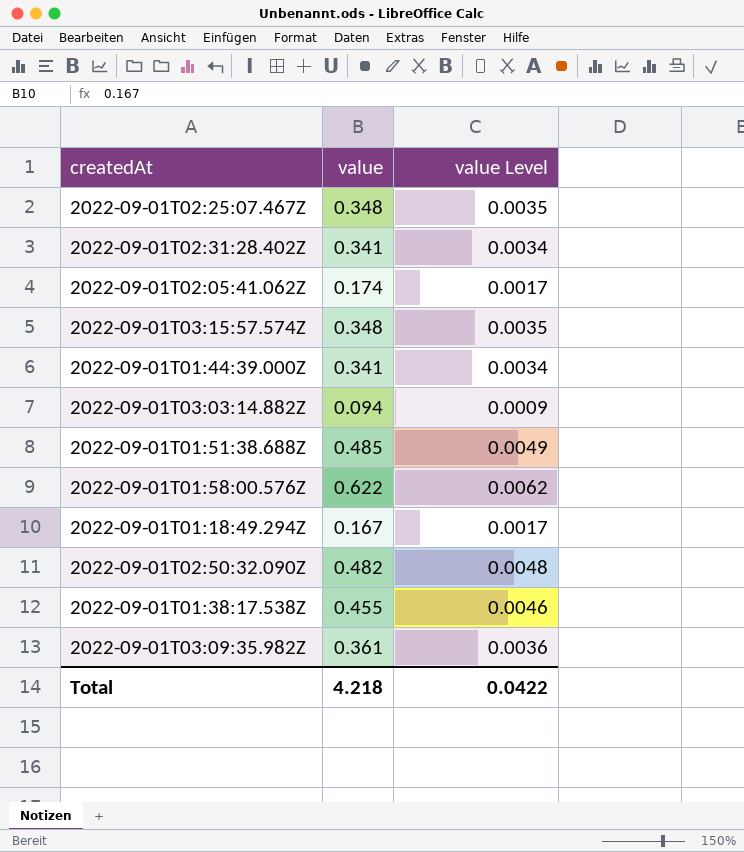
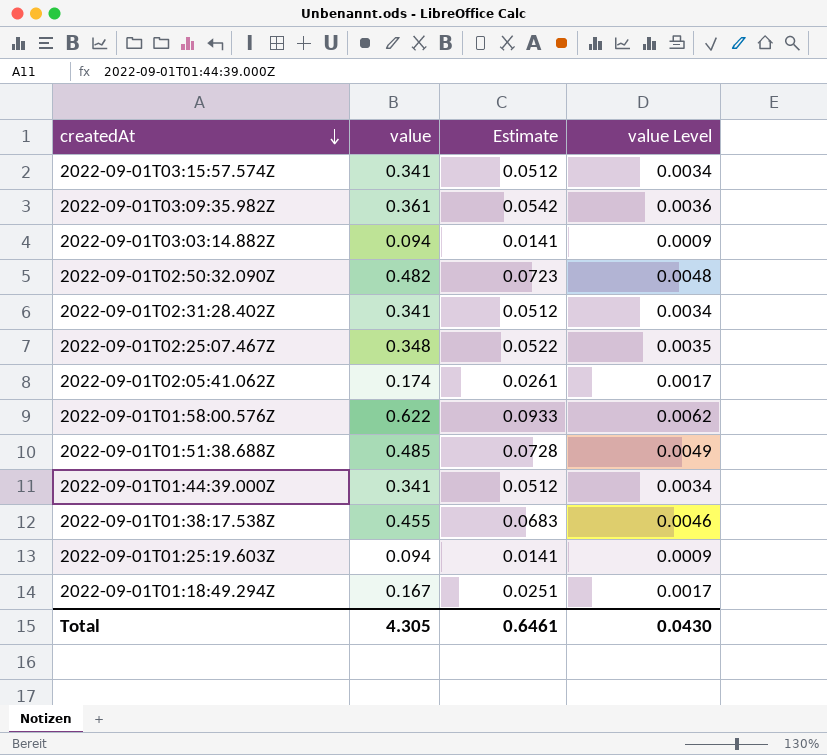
row order: none -> createdAt descending
column Estimate | formula: none -> [value] * 0.15
2022-09-01T03:15:57.574Z | value: 0.348 -> 0.341
2022-09-01T03:15:57.574Z | value Level: 0.0035 -> 0.0034
row 2022-09-01T01:25:19.603Z: none -> 0.094 | 0.0141 | 0.0009
Total | value: 4.218 -> 4.305
Total | value Level: 0.0422 -> 0.0430

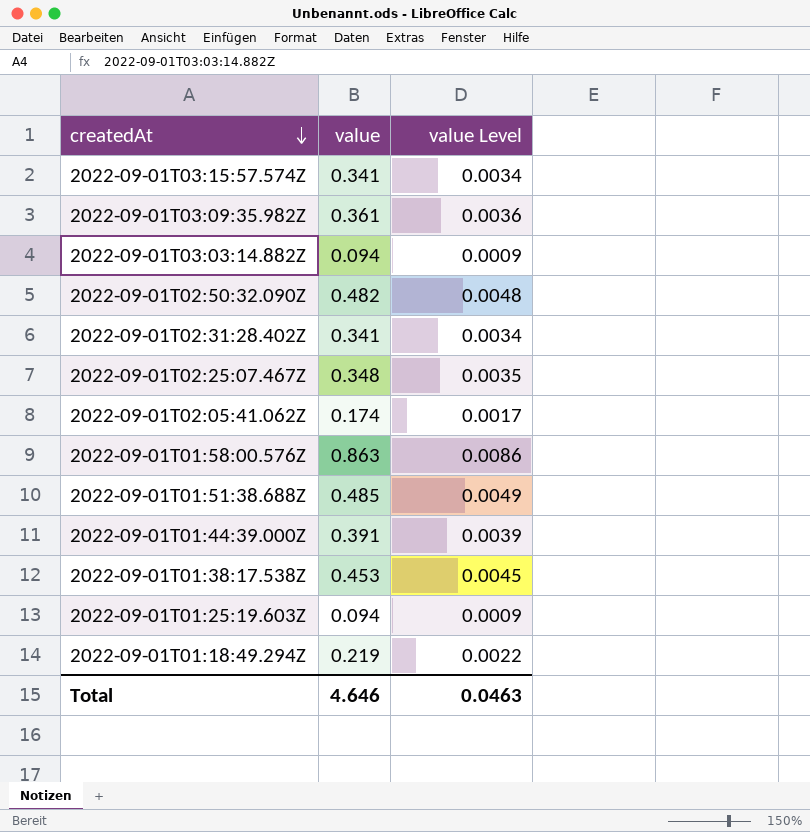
column Estimate | formula: [value] * 0.15 -> none
2022-09-01T01:58:00.576Z | value: 0.622 -> 0.863
2022-09-01T01:58:00.576Z | value Level: 0.0062 -> 0.0086
2022-09-01T01:44:39.000Z | value: 0.341 -> 0.391
2022-09-01T01:44:39.000Z | value Level: 0.0034 -> 0.0039
2022-09-01T01:38:17.538Z | value: 0.455 -> 0.453
2022-09-01T01:38:17.538Z | value Level: 0.0046 -> 0.0045
2022-09-01T01:18:49.294Z | value: 0.167 -> 0.219
2022-09-01T01:18:49.294Z | value Level: 0.0017 -> 0.0022
Total | value: 4.305 -> 4.646
Total | value Level: 0.0430 -> 0.0463

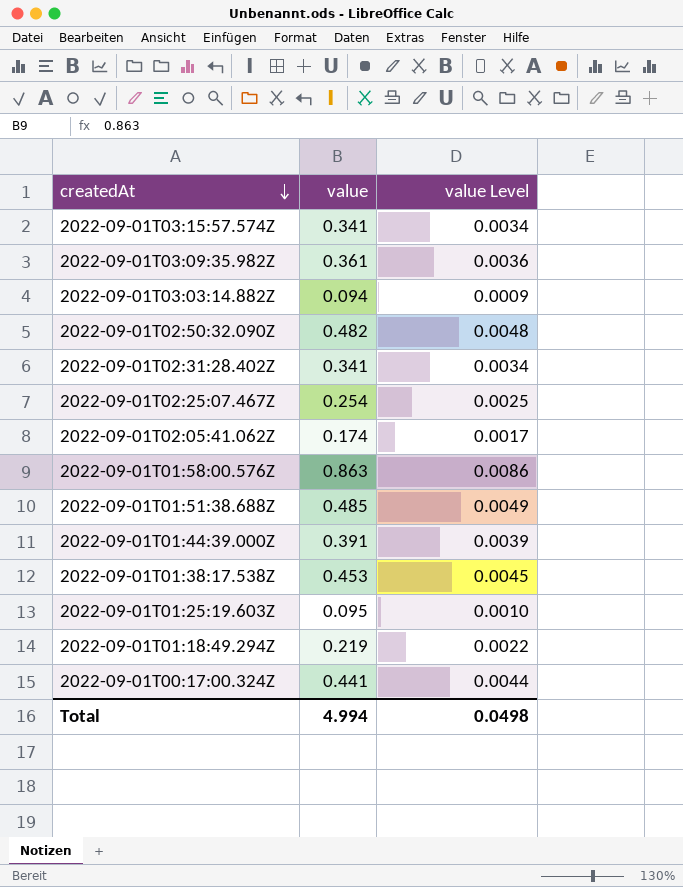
2022-09-01T02:25:07.467Z | value: 0.348 -> 0.254
2022-09-01T02:25:07.467Z | value Level: 0.0035 -> 0.0025
2022-09-01T01:25:19.603Z | value: 0.094 -> 0.095
2022-09-01T01:25:19.603Z | value Level: 0.0009 -> 0.0010
row 2022-09-01T00:17:00.324Z: none -> 0.441 | 0.0044
Total | value: 4.646 -> 4.994
Total | value Level: 0.0463 -> 0.0498

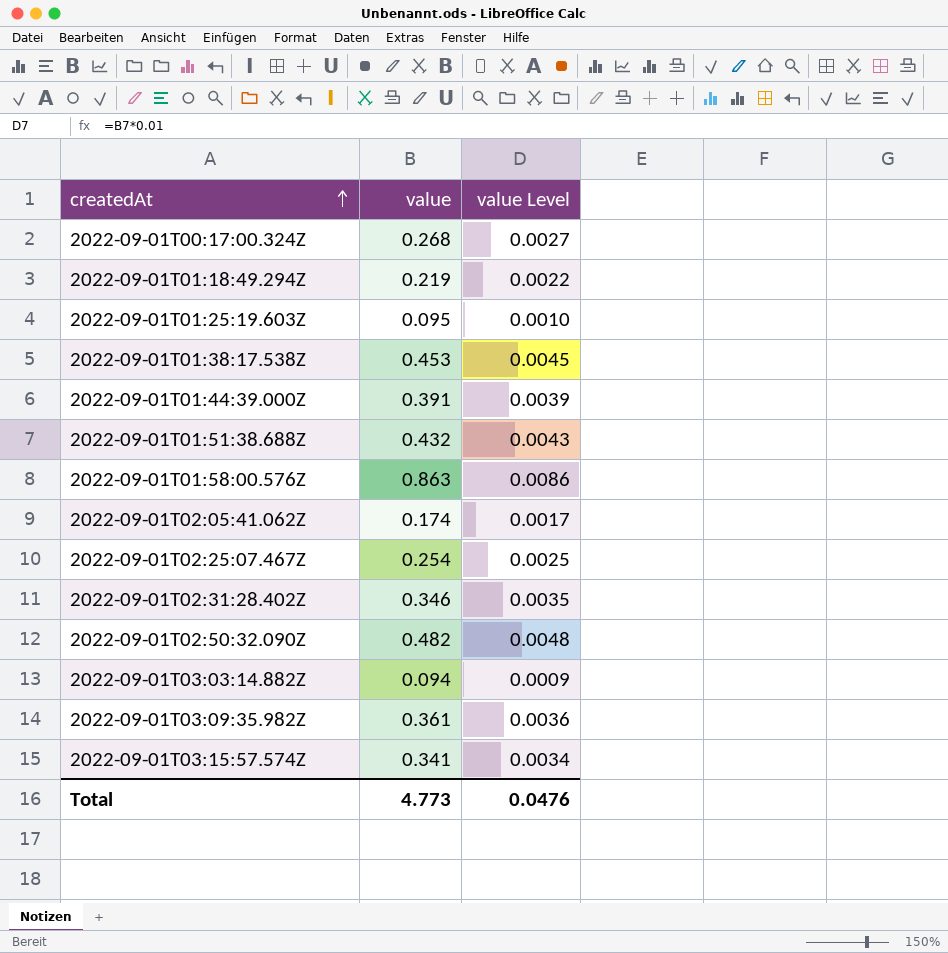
row order: createdAt descending -> createdAt ascending
2022-09-01T00:17:00.324Z | value: 0.441 -> 0.268
2022-09-01T00:17:00.324Z | value Level: 0.0044 -> 0.0027
2022-09-01T01:51:38.688Z | value: 0.485 -> 0.432
2022-09-01T01:51:38.688Z | value Level: 0.0049 -> 0.0043
2022-09-01T02:31:28.402Z | value: 0.341 -> 0.346
2022-09-01T02:31:28.402Z | value Level: 0.0034 -> 0.0035
Total | value: 4.994 -> 4.773
Total | value Level: 0.0498 -> 0.0476

